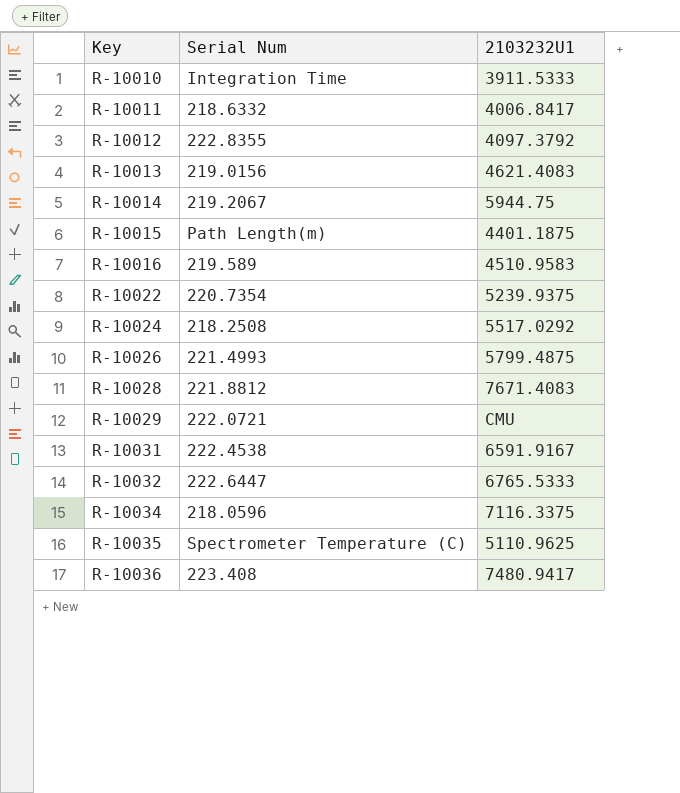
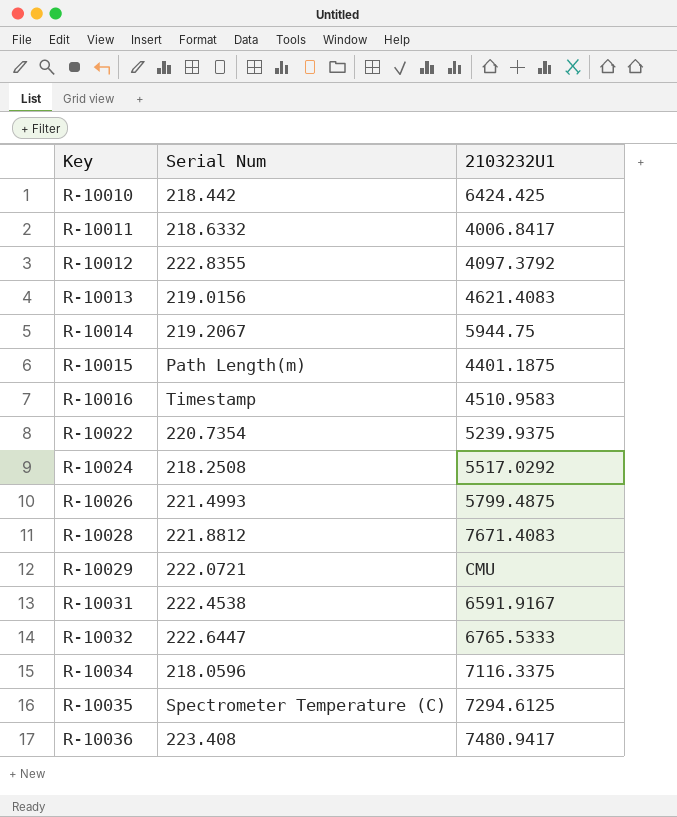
R-10010 | Serial Num: Integration Time -> 218.442
R-10010 | 2103232U1: 3911.5333 -> 6424.425
R-10016 | Serial Num: 219.589 -> Timestamp
R-10035 | 2103232U1: 5110.9625 -> 7294.6125

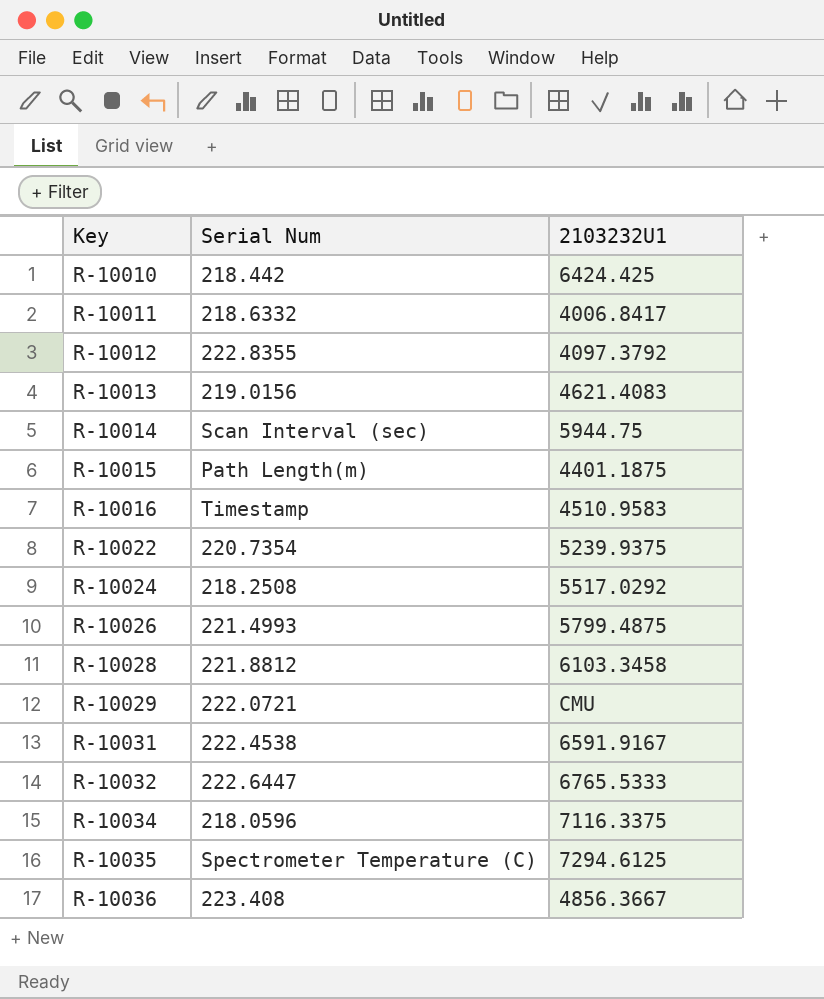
R-10014 | Serial Num: 219.2067 -> Scan Interval (sec)
R-10028 | 2103232U1: 7671.4083 -> 6103.3458
R-10036 | 2103232U1: 7480.9417 -> 4856.3667

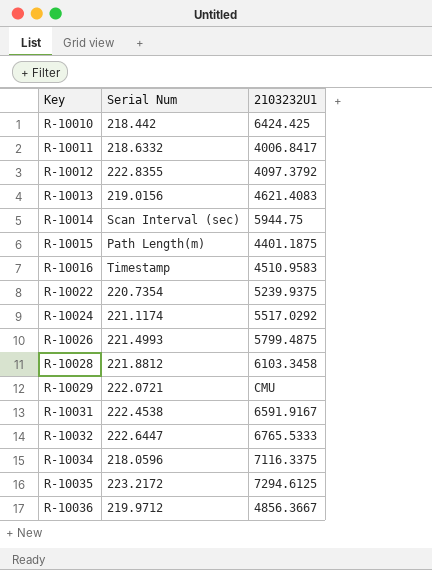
R-10024 | Serial Num: 218.2508 -> 221.1174
R-10035 | Serial Num: Spectrometer Temperature (C) -> 223.2172
R-10036 | Serial Num: 223.408 -> 219.9712

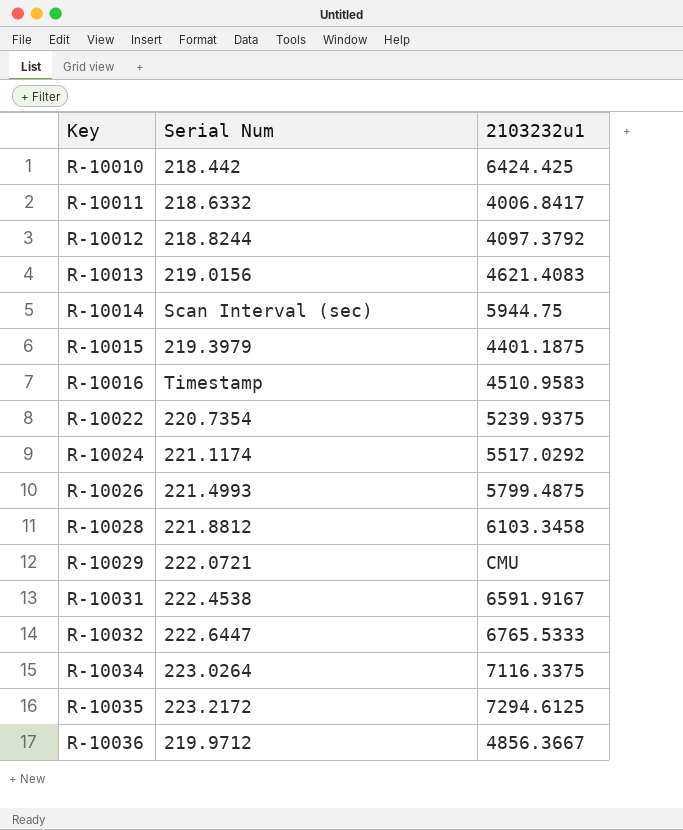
column name: 2103232U1 -> 2103232u1
R-10012 | Serial Num: 222.8355 -> 218.8244
R-10015 | Serial Num: Path Length(m) -> 219.3979
R-10034 | Serial Num: 218.0596 -> 223.0264

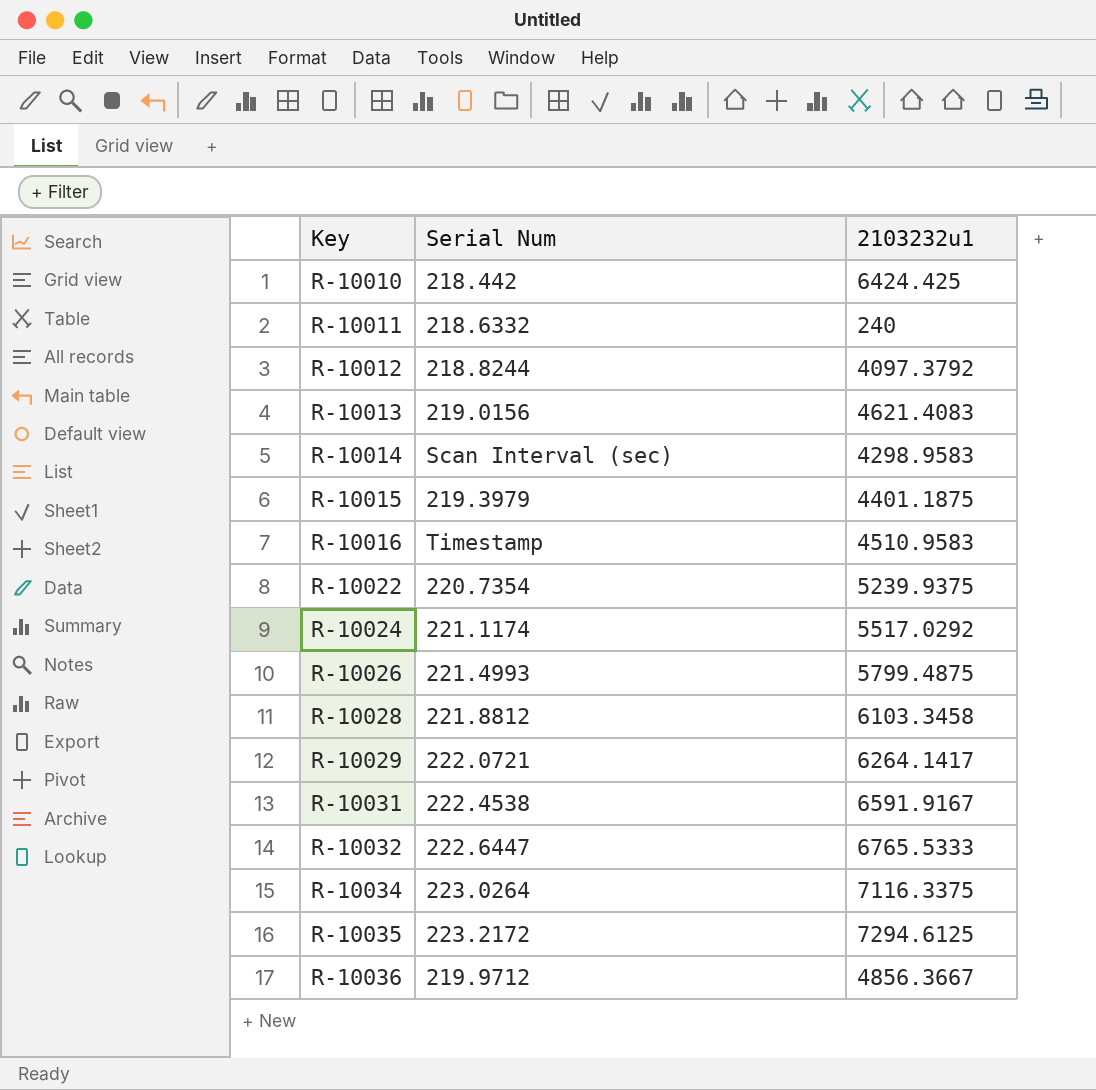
R-10011 | 2103232u1: 4006.8417 -> 240
R-10014 | 2103232u1: 5944.75 -> 4298.9583
R-10029 | 2103232u1: CMU -> 6264.1417

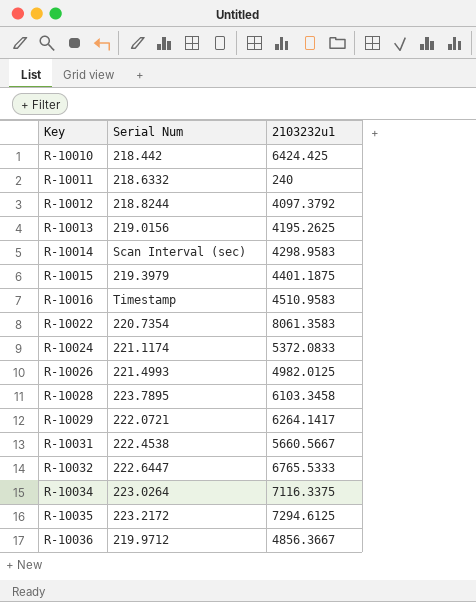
R-10013 | 2103232u1: 4621.4083 -> 4195.2625
R-10022 | 2103232u1: 5239.9375 -> 8061.3583
R-10024 | 2103232u1: 5517.0292 -> 5372.0833
R-10026 | 2103232u1: 5799.4875 -> 4982.0125
R-10028 | Serial Num: 221.8812 -> 223.7895
R-10031 | 2103232u1: 6591.9167 -> 5660.5667

